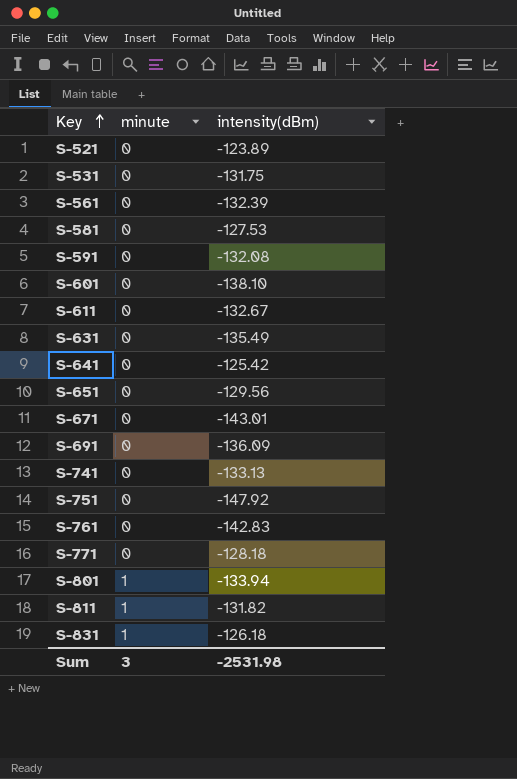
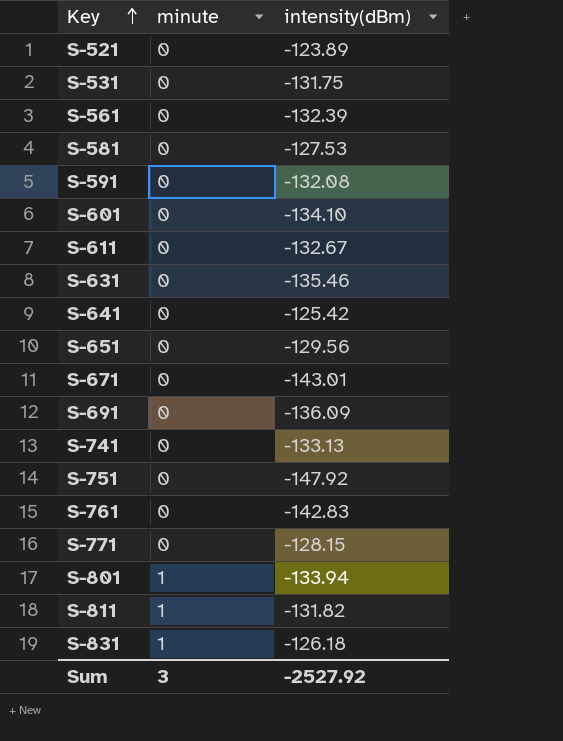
S-601 | intensity(dBm): -138.10 -> -134.10
S-631 | intensity(dBm): -135.49 -> -135.46
S-771 | intensity(dBm): -128.18 -> -128.15
Sum | intensity(dBm): -2531.98 -> -2527.92

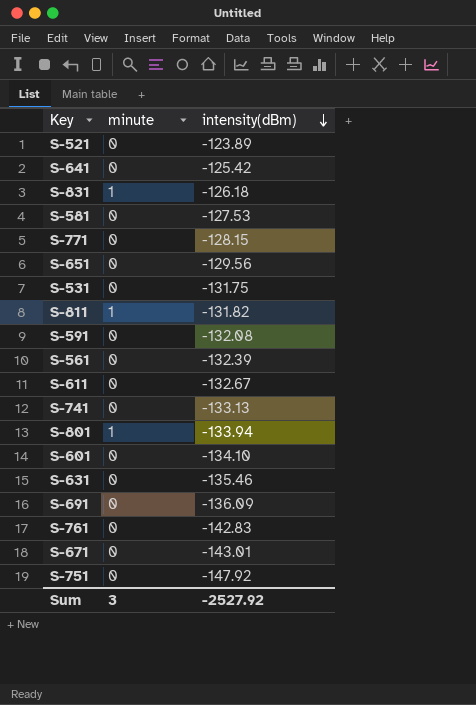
row order: Key ascending -> intensity(dBm) descending

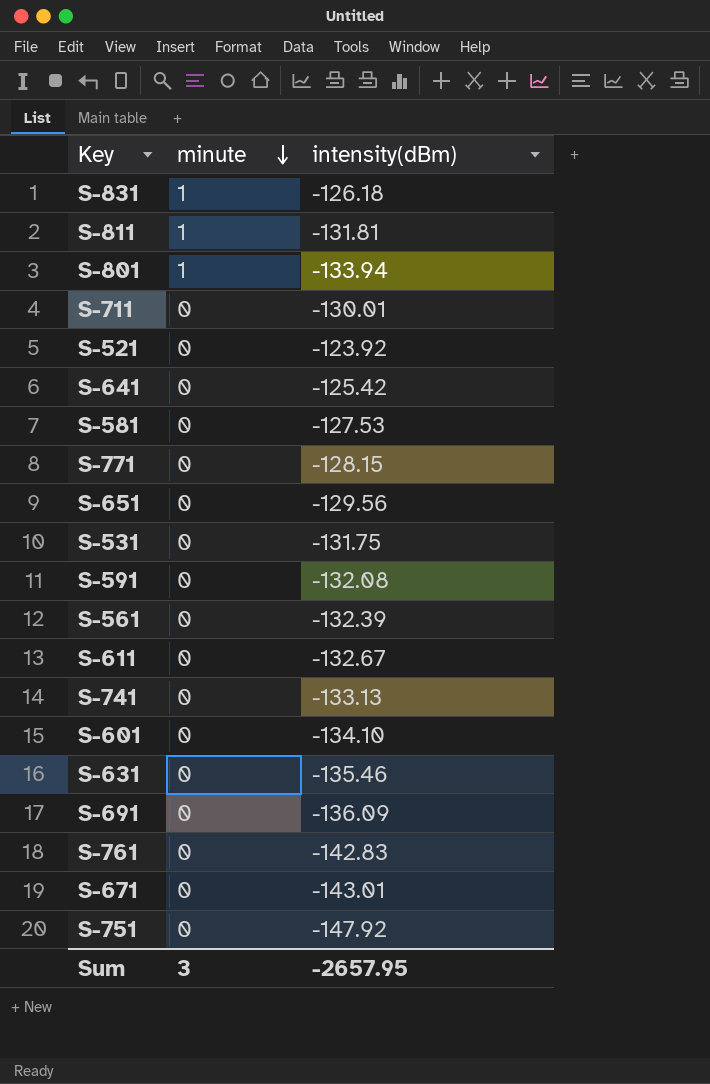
row order: intensity(dBm) descending -> minute descending
S-811 | intensity(dBm): -131.82 -> -131.81
row S-711: none -> 0 | -130.01
S-521 | intensity(dBm): -123.89 -> -123.92
Sum | intensity(dBm): -2527.92 -> -2657.95

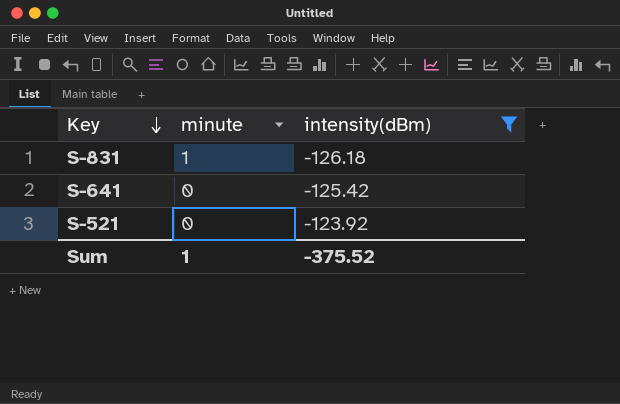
filter: none -> intensity(dBm) >= -126.18
row order: minute descending -> Key descending
Sum | minute: 3 -> 1
Sum | intensity(dBm): -2657.95 -> -375.52

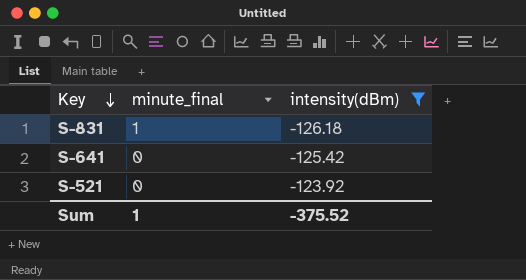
column name: minute -> minute_final

